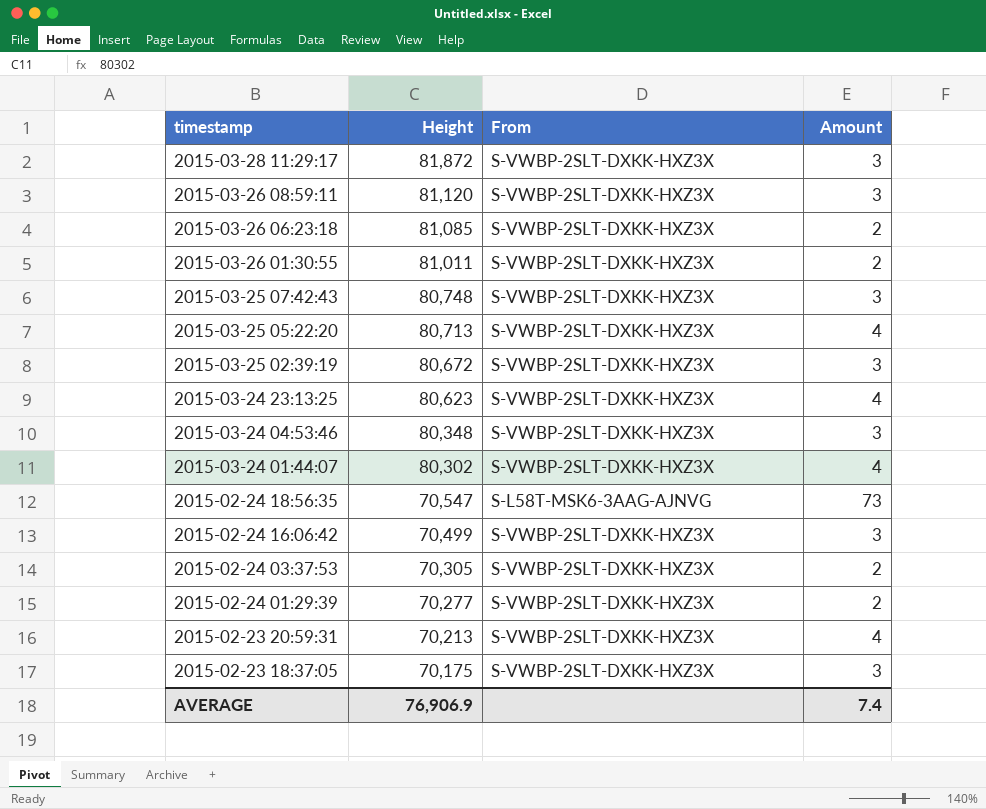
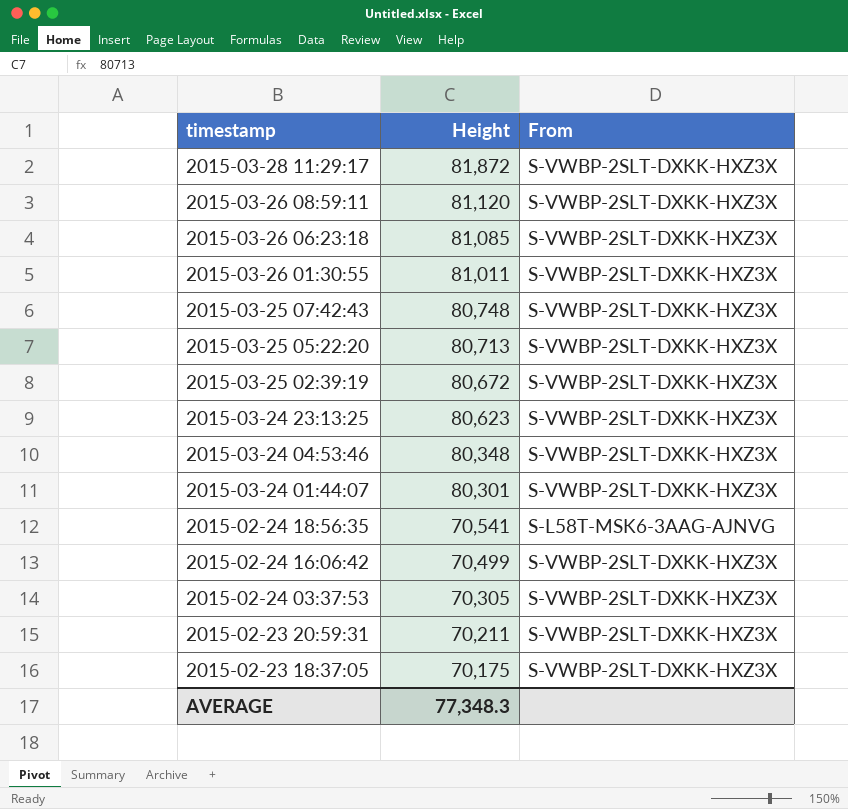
column Amount | position: 4 -> none
row 2015-02-24 01:29:39: 70,277 | S-VWBP-2SLT-DXKK-HXZ3X | 2 -> none
2015-03-24 01:44:07 | Height: 80,302 -> 80,301
2015-02-24 18:56:35 | Height: 70,547 -> 70,541
2015-02-23 20:59:31 | Height: 70,213 -> 70,211
AVERAGE | Height: 76,906.9 -> 77,348.3

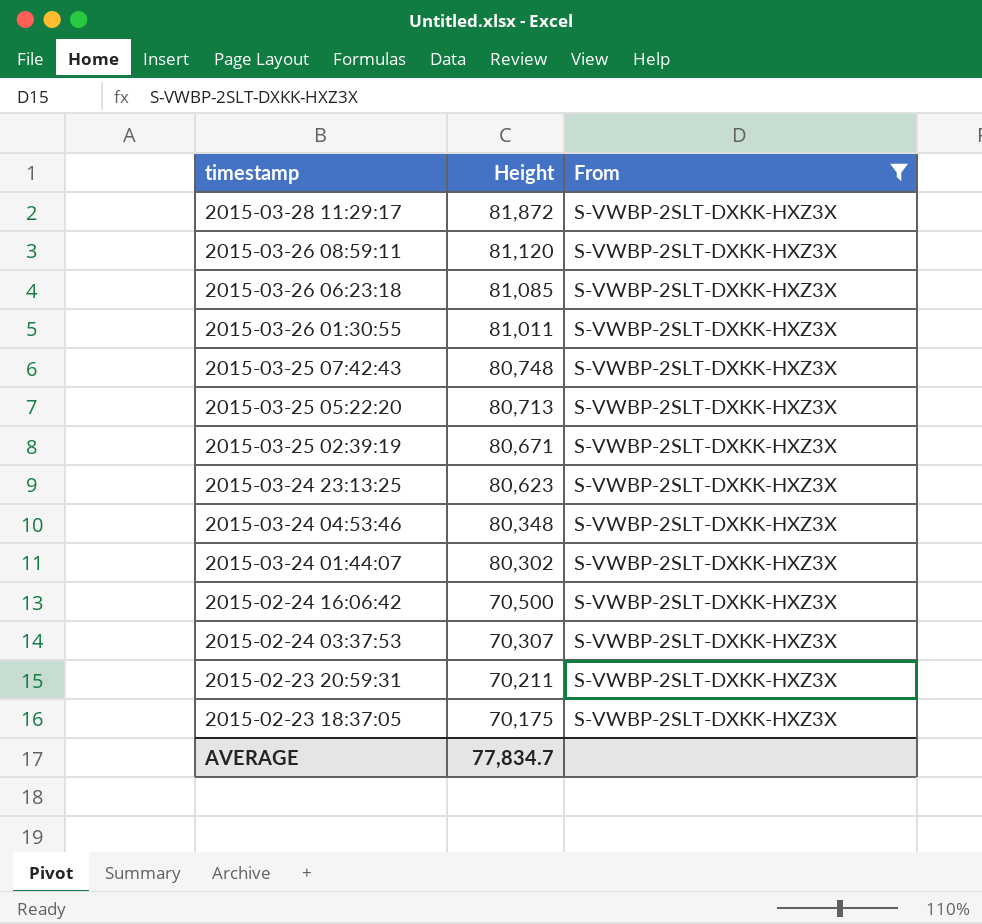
filter: none -> From = S-VWBP-2SLT-DXKK-HXZ3X
2015-03-25 02:39:19 | Height: 80,672 -> 80,671
2015-03-24 01:44:07 | Height: 80,301 -> 80,302
2015-02-24 16:06:42 | Height: 70,499 -> 70,500
2015-02-24 03:37:53 | Height: 70,305 -> 70,307
AVERAGE | Height: 77,348.3 -> 77,834.7

